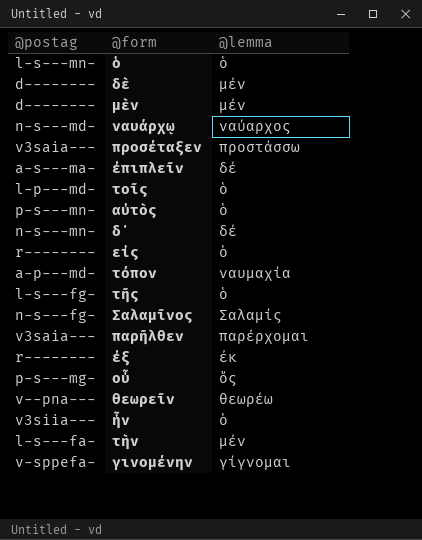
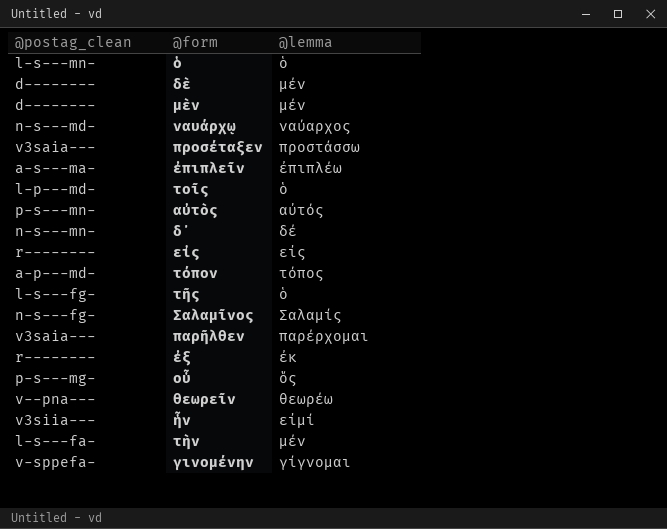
column name: @postag -> @postag_clean
ἐπιπλεῖν | @lemma: δέ -> ἐπιπλέω
αὐτὸς | @lemma: ὁ -> αὐτός
εἰς | @lemma: ὁ -> εἰς
τόπον | @lemma: ναυμαχία -> τόπος
ἦν | @lemma: ὁ -> εἰμί

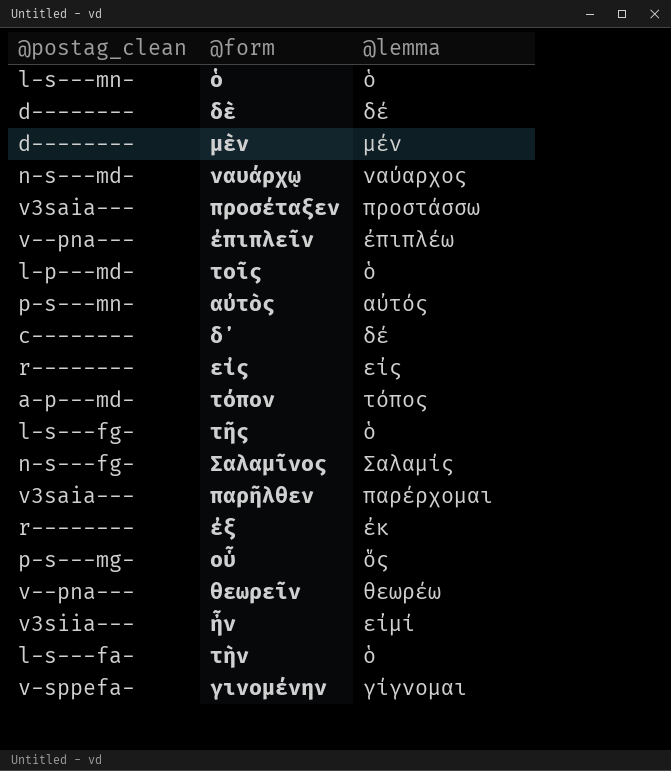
δὲ | @lemma: μέν -> δέ
ἐπιπλεῖν | @postag_clean: a-s---ma- -> v--pna---
δʼ | @postag_clean: n-s---mn- -> c--------
τὴν | @lemma: μέν -> ὁ

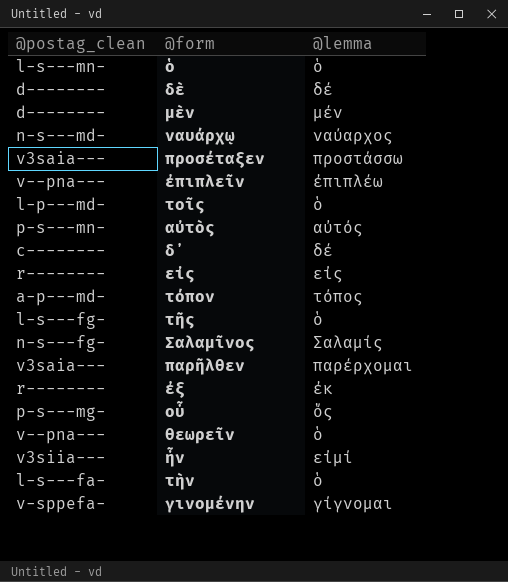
θεωρεῖν | @lemma: θεωρέω -> ὁ

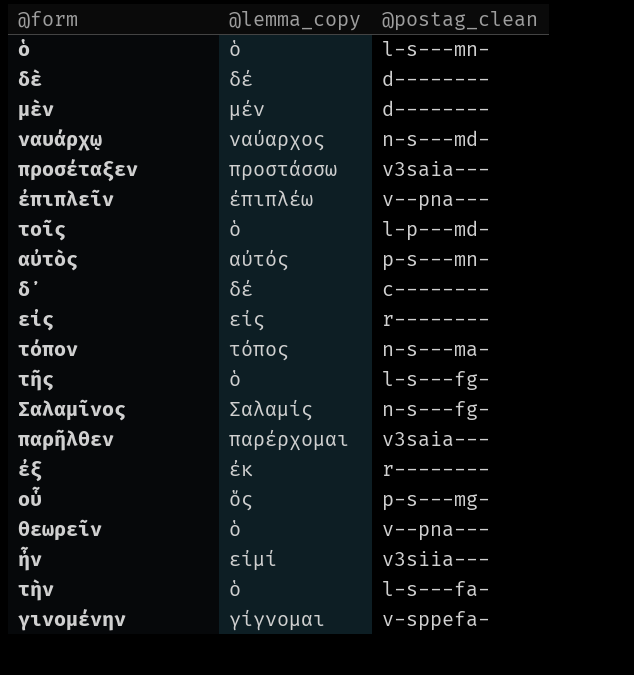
column name: @lemma -> @lemma_copy
column @postag_clean | position: 1 -> 3
τόπον | @postag_clean: a-p---md- -> n-s---ma-

